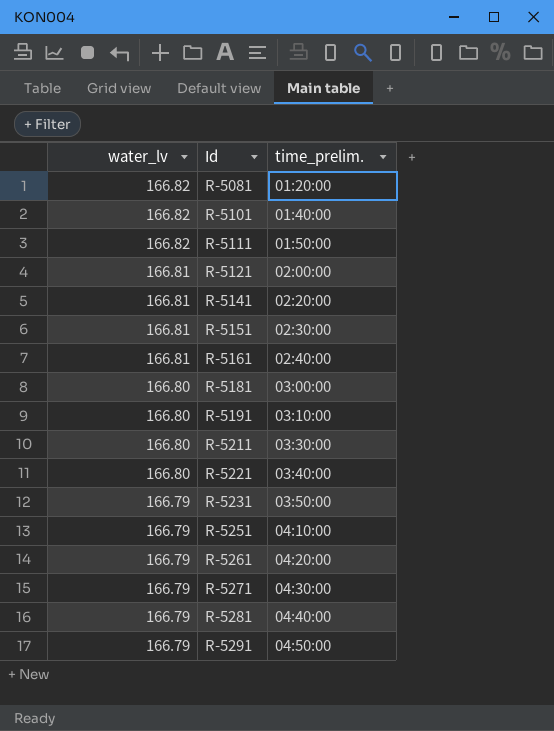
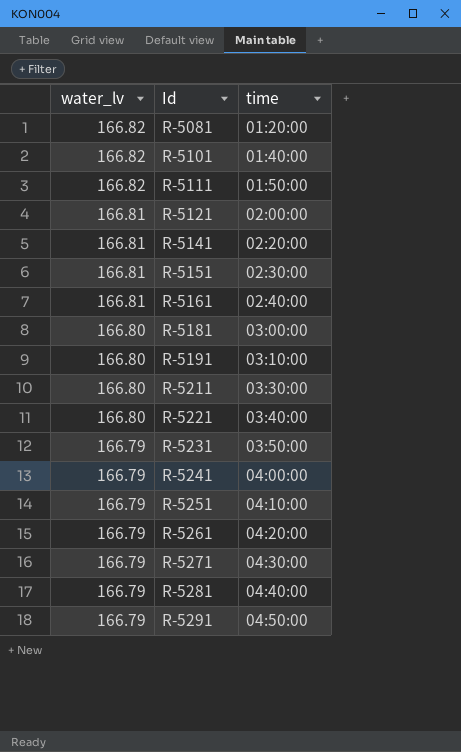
column name: time_prelim. -> time
row R-5241: none -> 166.79 | 04:00:00

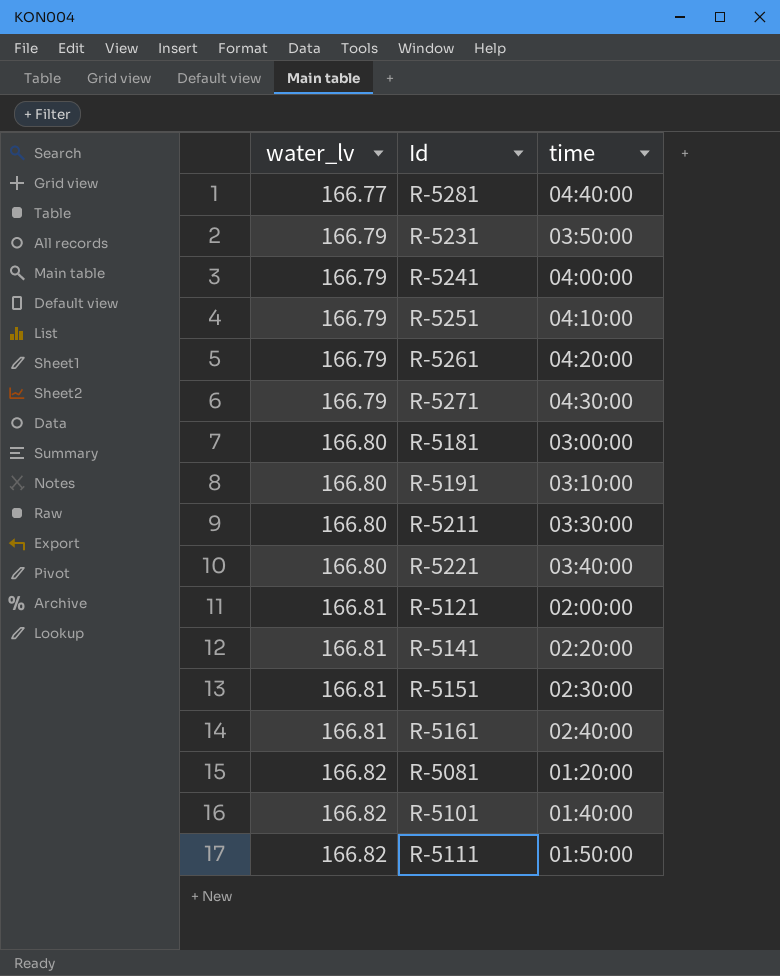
row order: water_lv descending -> water_lv ascending
row R-5291: 166.79 | 04:50:00 -> none
R-5281 | water_lv: 166.79 -> 166.77

